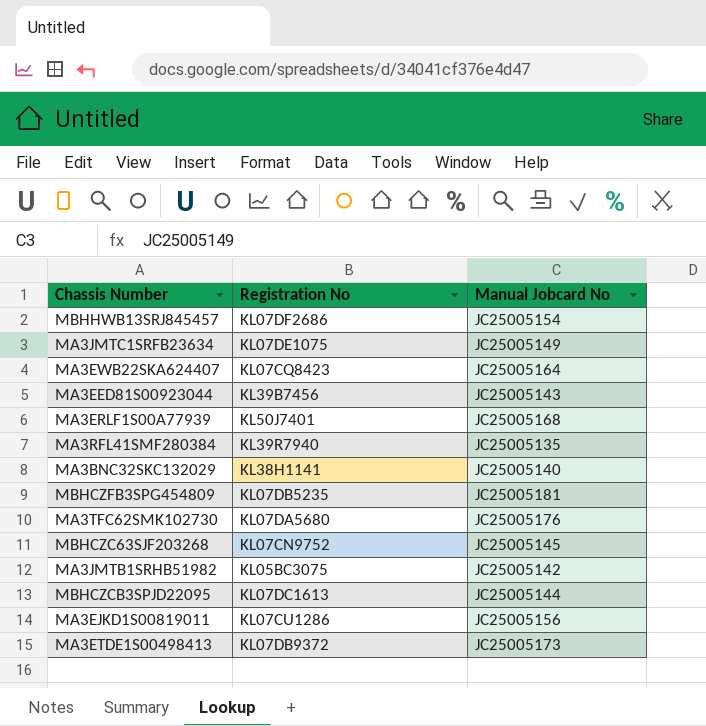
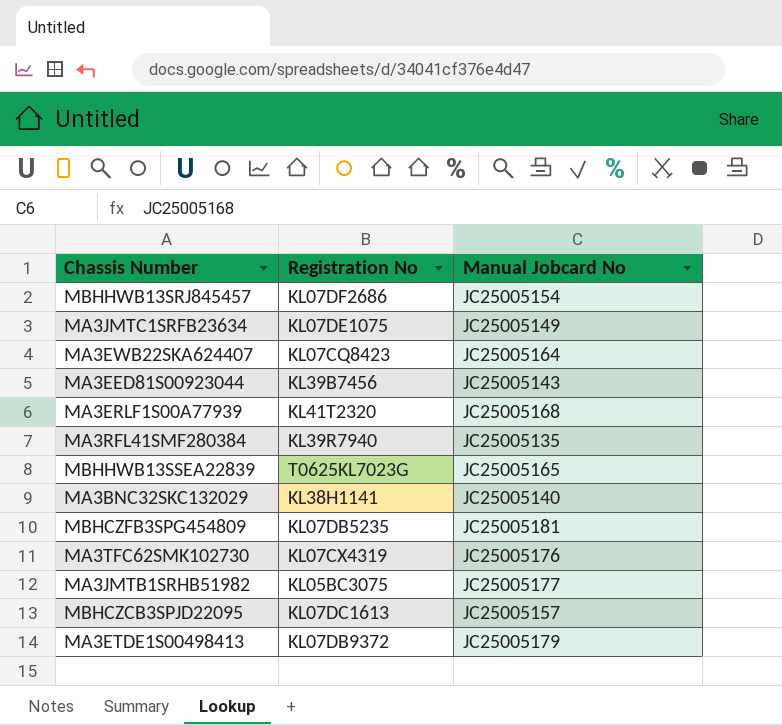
row MBHCZC63SJF203268: KL07CN9752 | JC25005145 -> none
row MA3EJKD1S00819011: KL07CU1286 | JC25005156 -> none
MA3ERLF1S00A77939 | Registration No: KL50J7401 -> KL41T2320
row MBHHWB13SSEA22839: none -> T0625KL7023G | JC25005165
MA3TFC62SMK102730 | Registration No: KL07DA5680 -> KL07CX4319
MA3JMTB1SRHB51982 | Manual Jobcard No: JC25005142 -> JC25005177
MBHCZCB3SPJD22095 | Manual Jobcard No: JC25005144 -> JC25005157
MA3ETDE1S00498413 | Manual Jobcard No: JC25005173 -> JC25005179

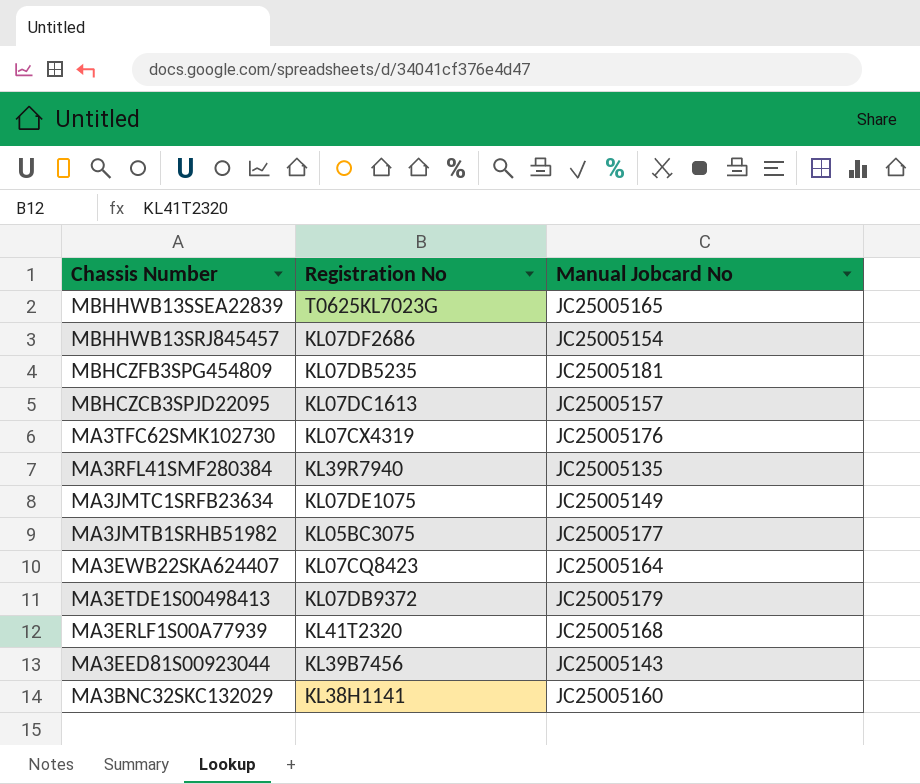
row order: none -> Chassis Number descending
MA3BNC32SKC132029 | Manual Jobcard No: JC25005140 -> JC25005160

